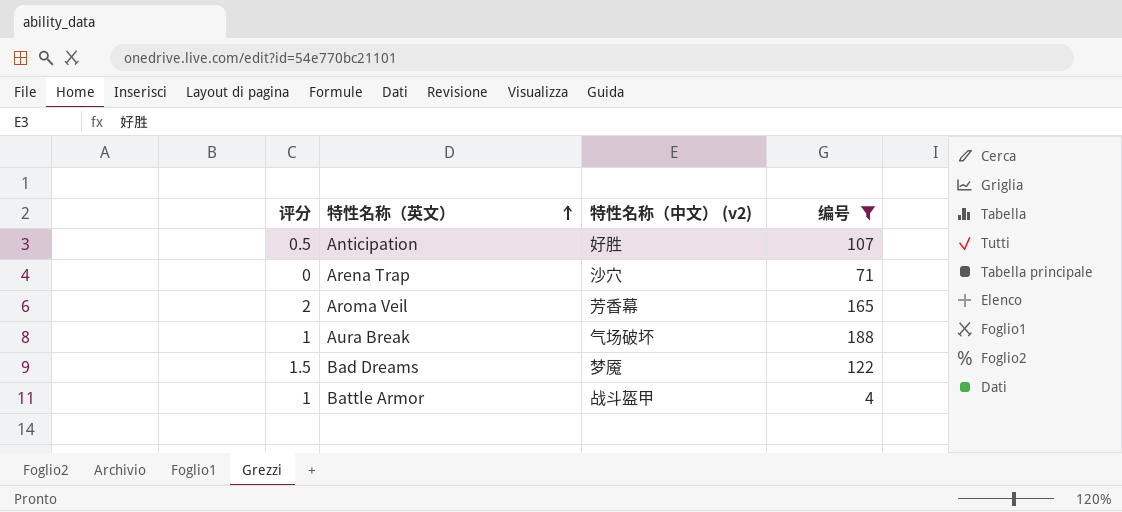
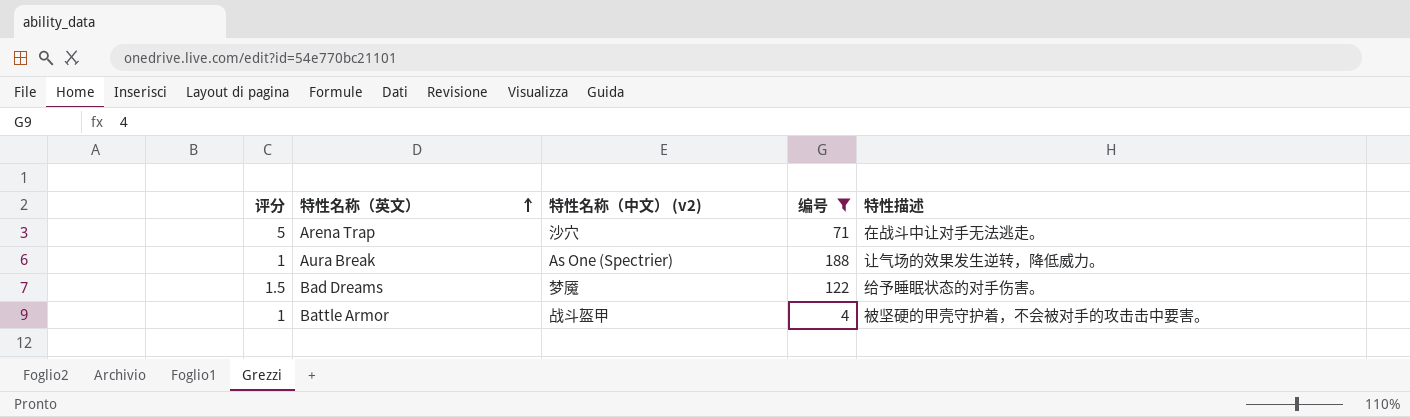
column 特性描述 | position: none -> 5
row Anticipation: 0.5 | 好胜 | 107 -> none
row Aroma Veil: 2 | 芳香幕 | 165 -> none
Arena Trap | 评分: 0 -> 5
Aura Break | 特性名称（中文） (v2): 气场破坏 -> As One (Spectrier)

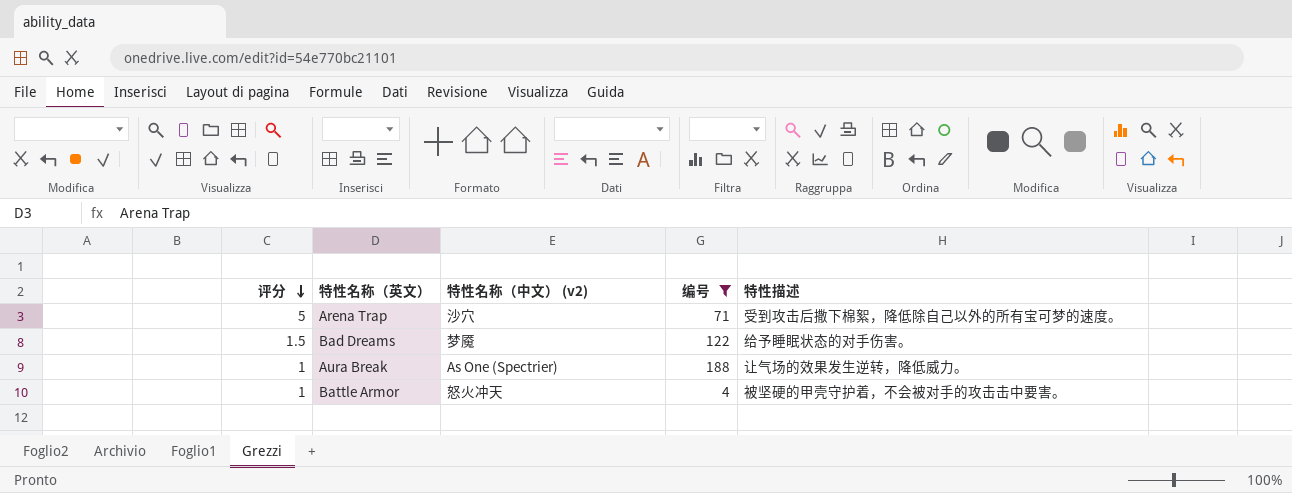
row order: 特性名称（英文） ascending -> 评分 descending
Arena Trap | 特性描述: 在战斗中让对手无法逃走。 -> 受到攻击后撒下棉絮，降低除自己以外的所有宝可梦的速度。
Battle Armor | 特性名称（中文） (v2): 战斗盔甲 -> 怒火冲天

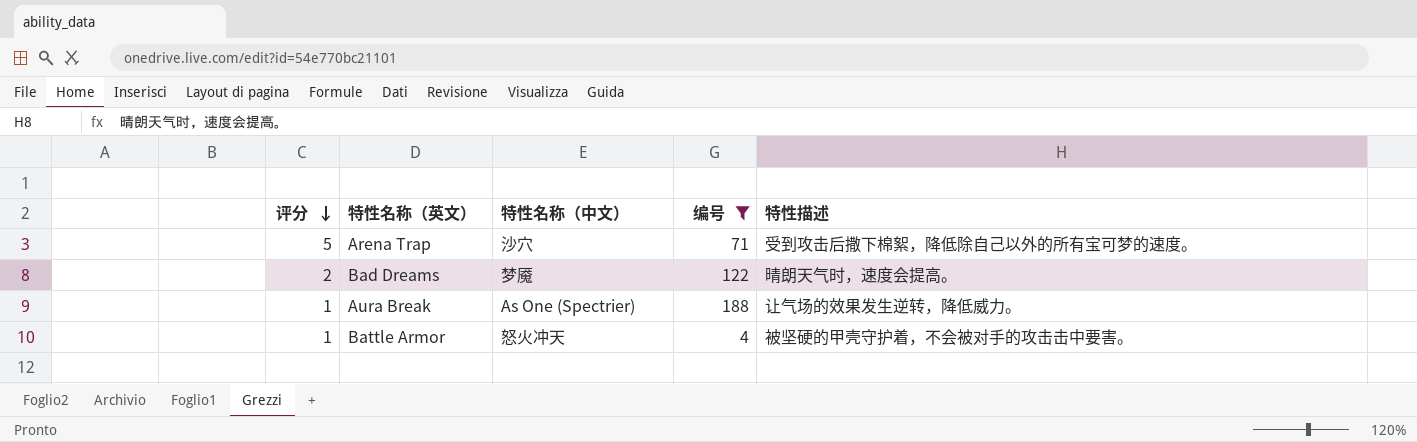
column name: 特性名称（中文） (v2) -> 特性名称（中文）
Bad Dreams | 评分: 1.5 -> 2
Bad Dreams | 特性描述: 给予睡眠状态的对手伤害。 -> 晴朗天气时，速度会提高。

